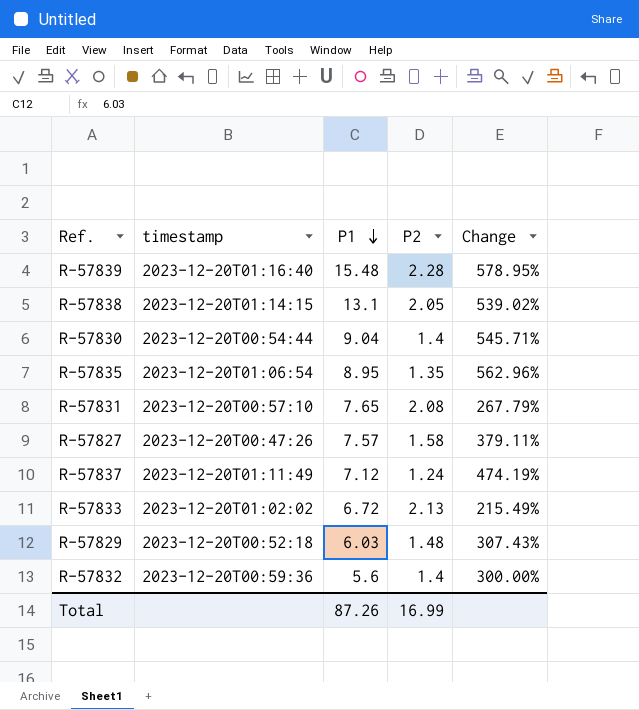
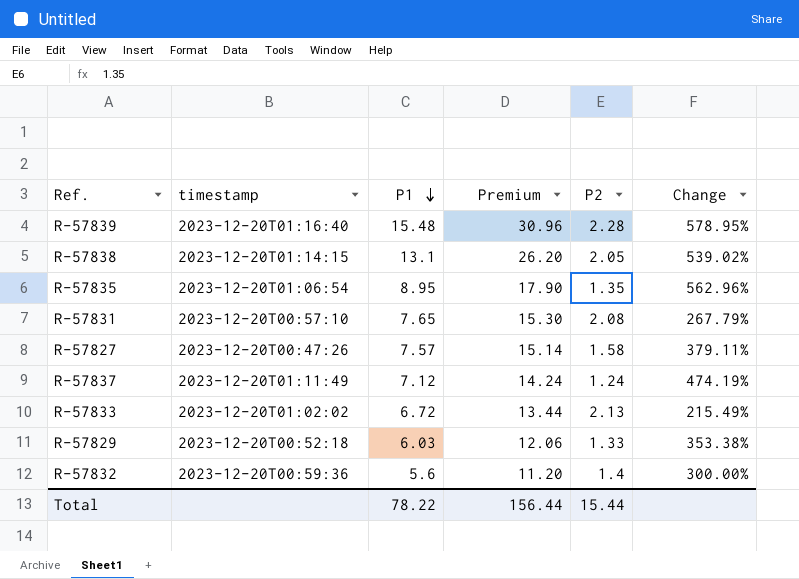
column Premium | formula: none -> [P1] * 2
row R-57830: 2023-12-20T00:54:44 | 9.04 | 1.4 | 545.71% -> none
R-57829 | P2: 1.48 -> 1.33
R-57829 | Change: 307.43% -> 353.38%
Total | P1: 87.26 -> 78.22
Total | P2: 16.99 -> 15.44

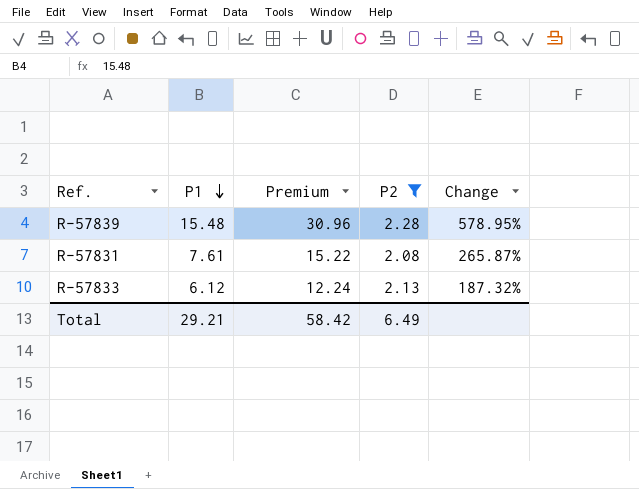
filter: none -> P2 >= 2.08
column timestamp | position: 2 -> none
R-57831 | P1: 7.65 -> 7.61
R-57831 | Premium: 15.30 -> 15.22
R-57831 | Change: 267.79% -> 265.87%
R-57833 | P1: 6.72 -> 6.12
R-57833 | Premium: 13.44 -> 12.24
R-57833 | Change: 215.49% -> 187.32%
Total | P1: 78.22 -> 29.21
Total | Premium: 156.44 -> 58.42
Total | P2: 15.44 -> 6.49

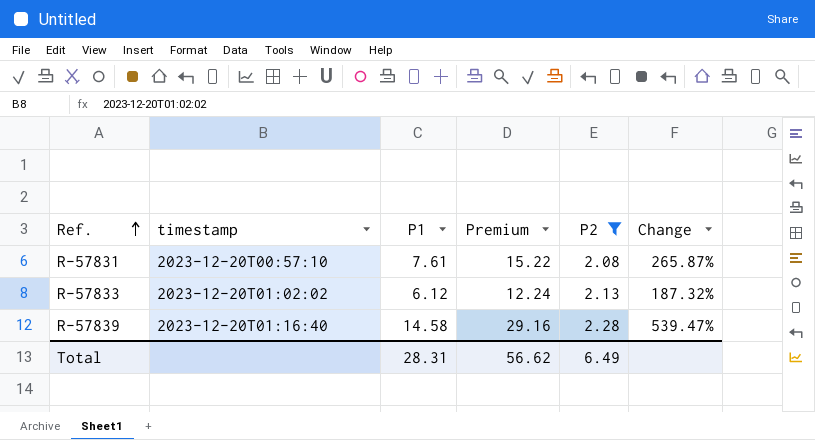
row order: P1 descending -> Ref. ascending
column timestamp | position: none -> 2
R-57839 | P1: 15.48 -> 14.58
R-57839 | Premium: 30.96 -> 29.16
R-57839 | Change: 578.95% -> 539.47%
Total | P1: 29.21 -> 28.31
Total | Premium: 58.42 -> 56.62

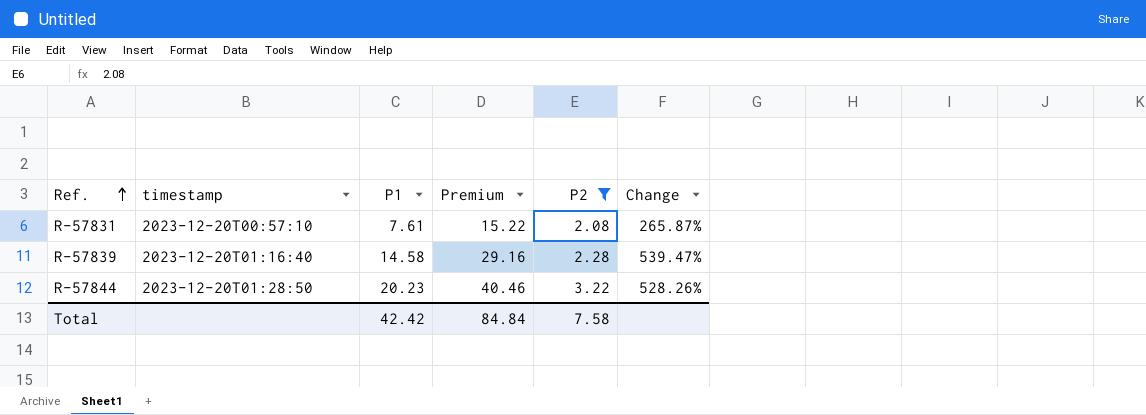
row R-57833: 2023-12-20T01:02:02 | 6.12 | 12.24 | 2.13 | 187.32% -> none
row R-57844: none -> 2023-12-20T01:28:50 | 20.23 | 40.46 | 3.22 | 528.26%
Total | P1: 28.31 -> 42.42
Total | Premium: 56.62 -> 84.84
Total | P2: 6.49 -> 7.58

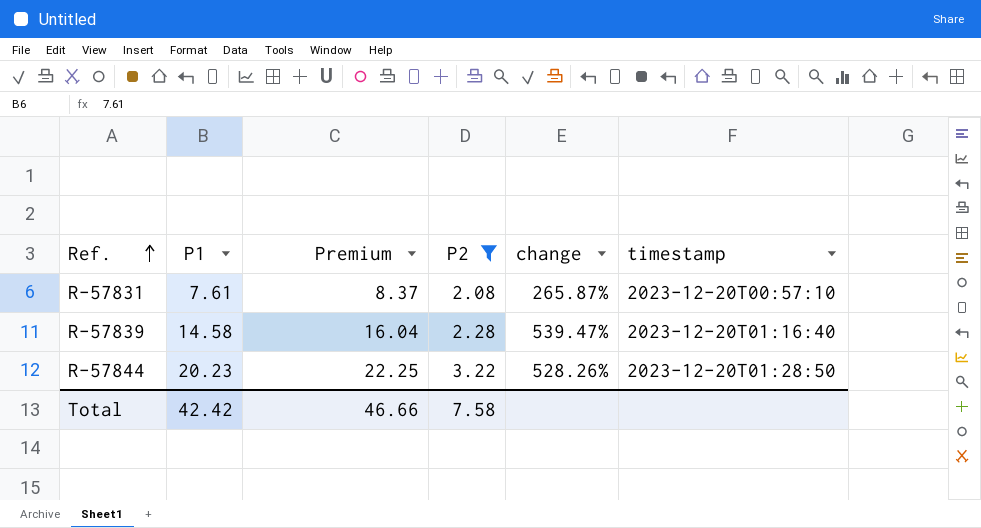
column Premium | formula: [P1] * 2 -> [P1] * 1.1
column name: Change -> change
column timestamp | position: 2 -> 6
Total | Premium: 84.84 -> 46.66

